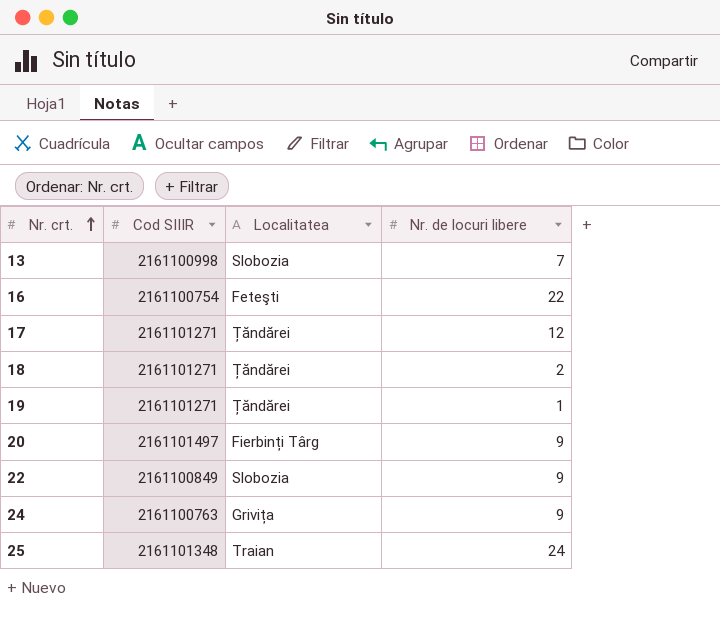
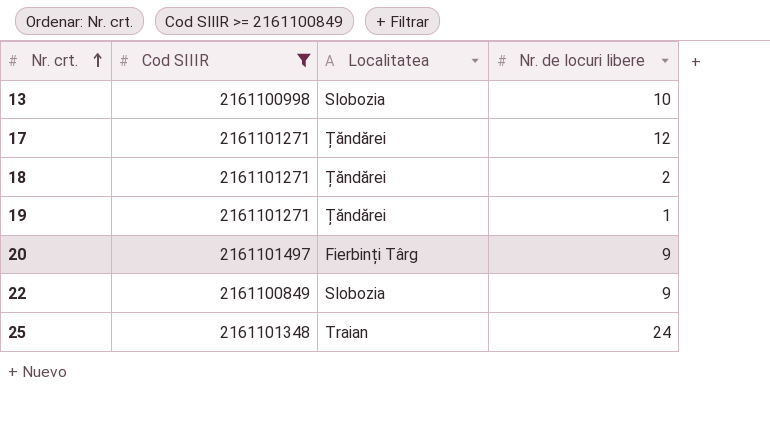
filter: none -> Cod SIIIR >= 2161100849
13 | Nr. de locuri libere: 7 -> 10

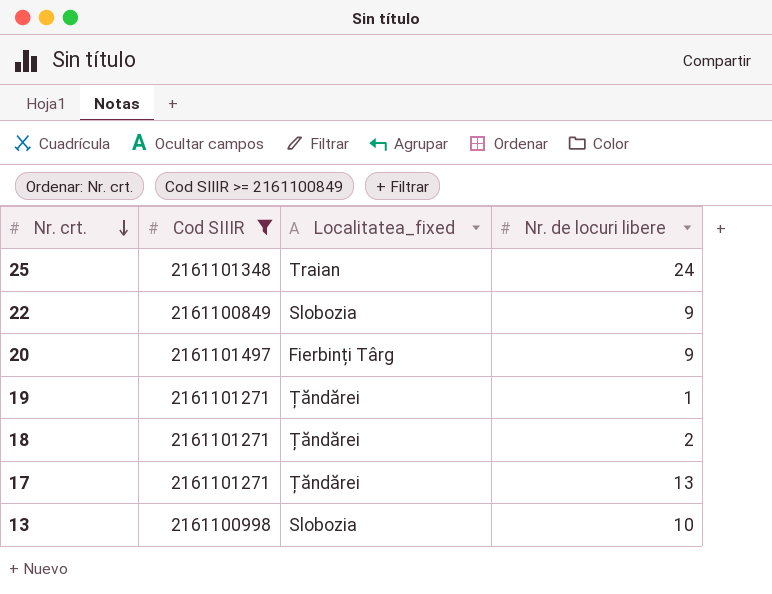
row order: Nr. crt. ascending -> Nr. crt. descending
column name: Localitatea -> Localitatea_fixed
17 | Nr. de locuri libere: 12 -> 13

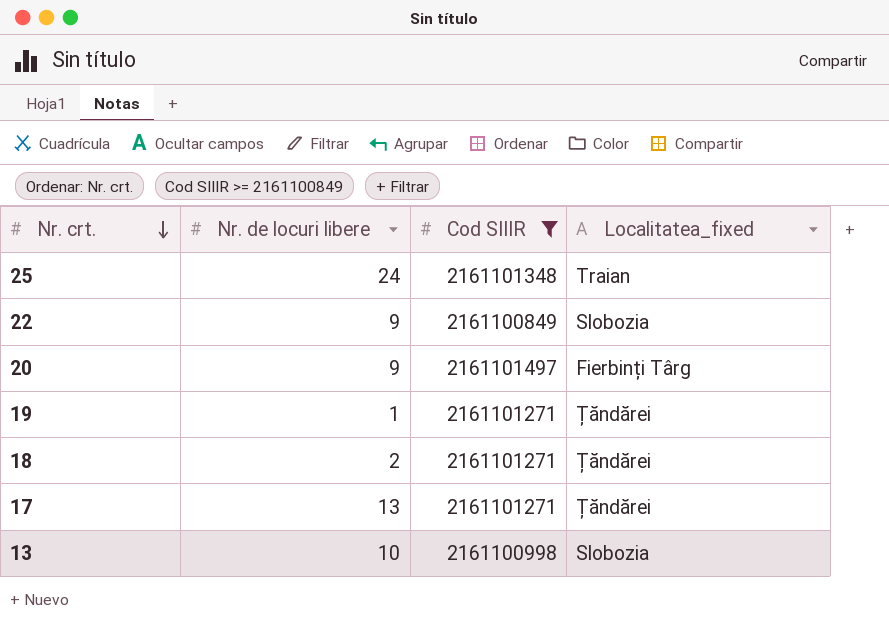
column Nr. de locuri libere | position: 4 -> 2

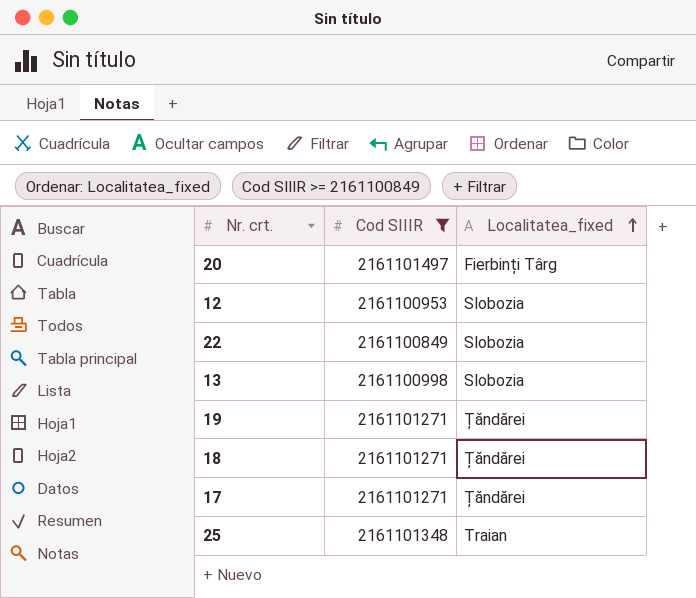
row order: Nr. crt. descending -> Localitatea_fixed ascending
column Nr. de locuri libere | position: 2 -> none
row 12: none -> 2161100953 | Slobozia

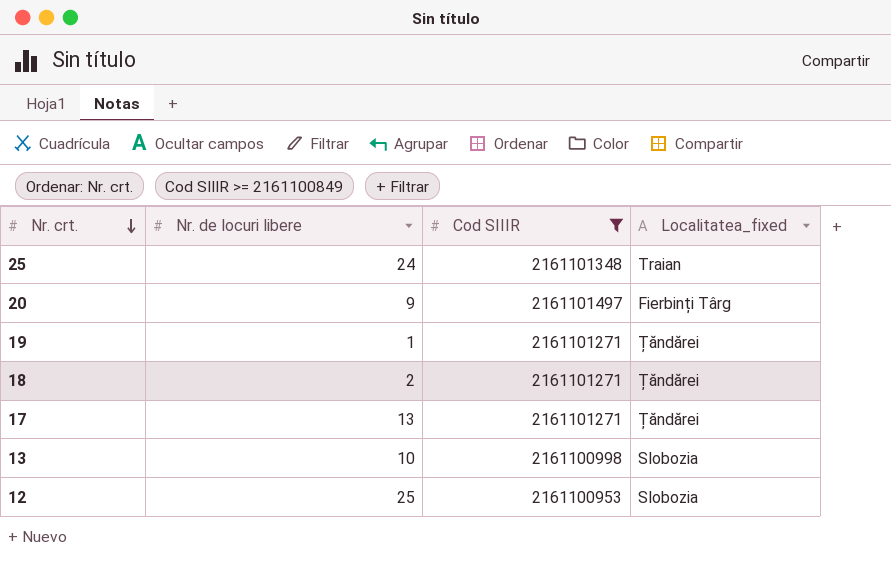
row order: Localitatea_fixed ascending -> Nr. crt. descending
column Nr. de locuri libere | position: none -> 2
row 22: 2161100849 | Slobozia -> none

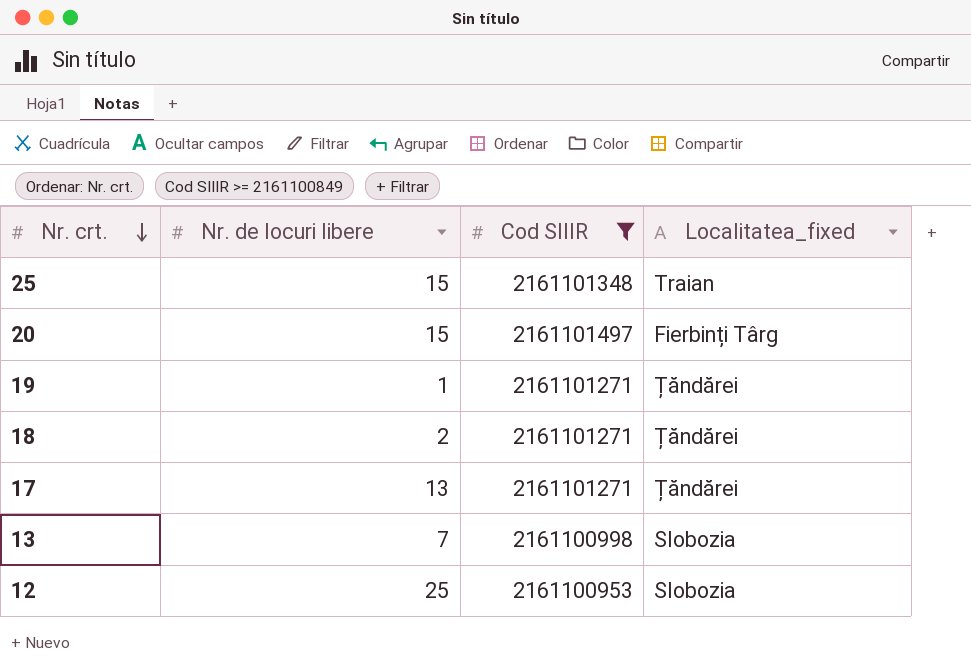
25 | Nr. de locuri libere: 24 -> 15
20 | Nr. de locuri libere: 9 -> 15
13 | Nr. de locuri libere: 10 -> 7

